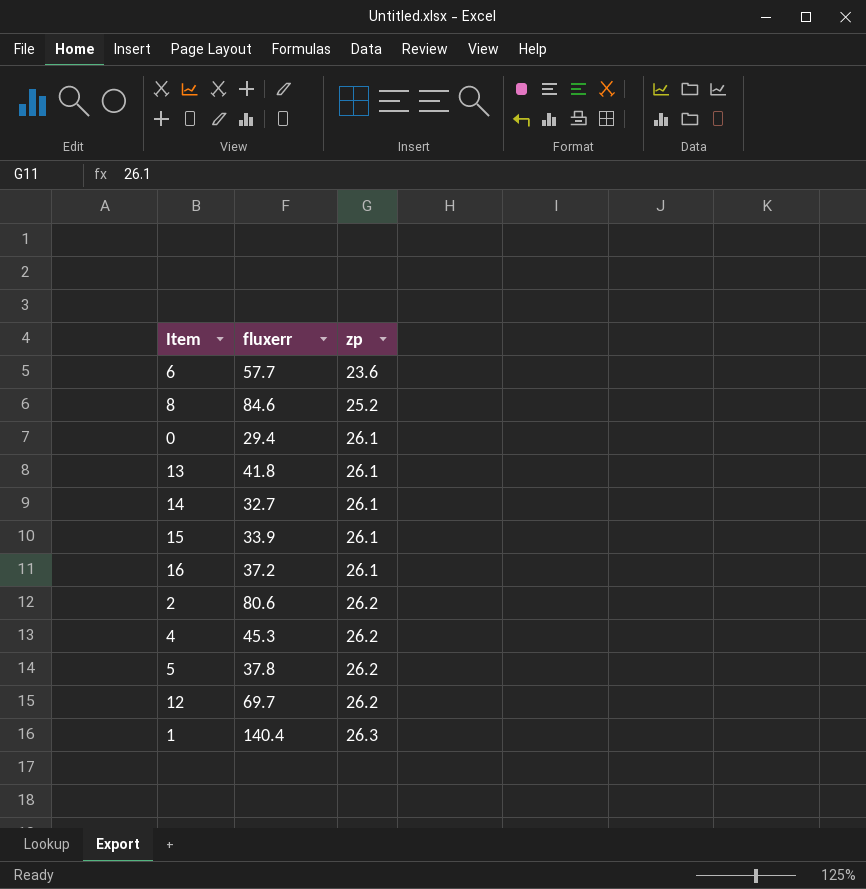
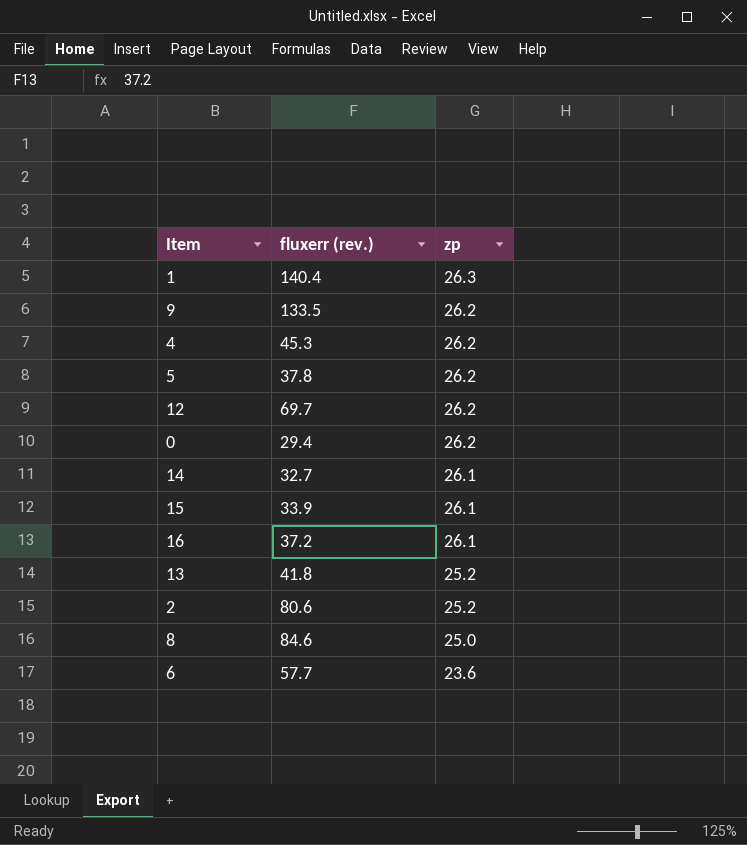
row order: zp ascending -> zp descending
column name: fluxerr -> fluxerr (rev.)
row 9: none -> 133.5 | 26.2
0 | zp: 26.1 -> 26.2
13 | zp: 26.1 -> 25.2
2 | zp: 26.2 -> 25.2
8 | zp: 25.2 -> 25.0

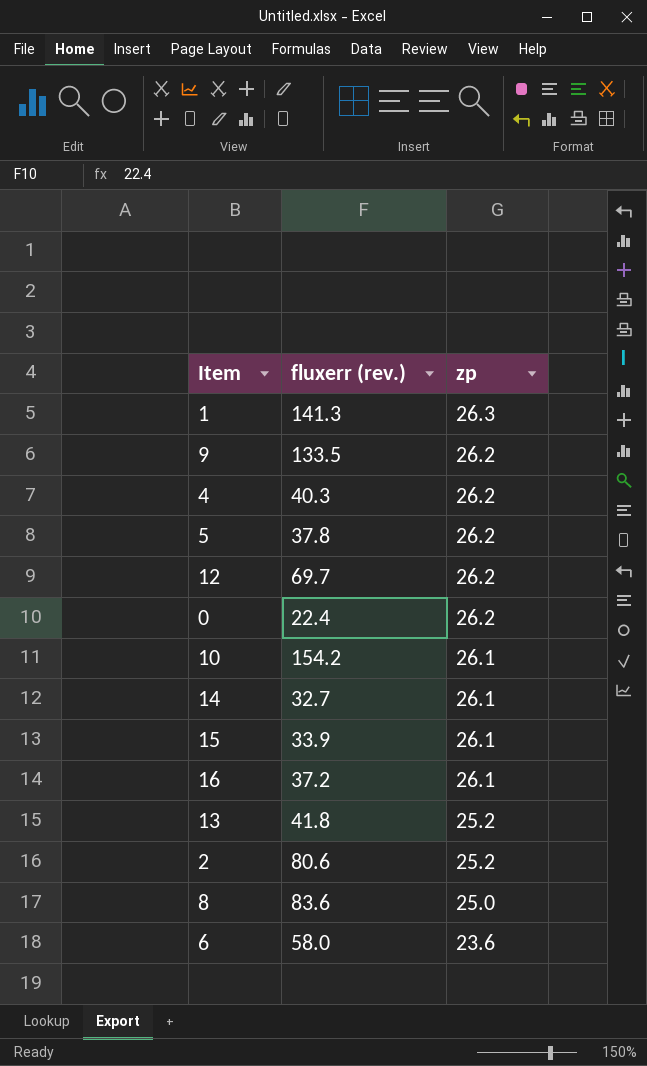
1 | fluxerr (rev.): 140.4 -> 141.3
4 | fluxerr (rev.): 45.3 -> 40.3
0 | fluxerr (rev.): 29.4 -> 22.4
row 10: none -> 154.2 | 26.1
8 | fluxerr (rev.): 84.6 -> 83.6
6 | fluxerr (rev.): 57.7 -> 58.0

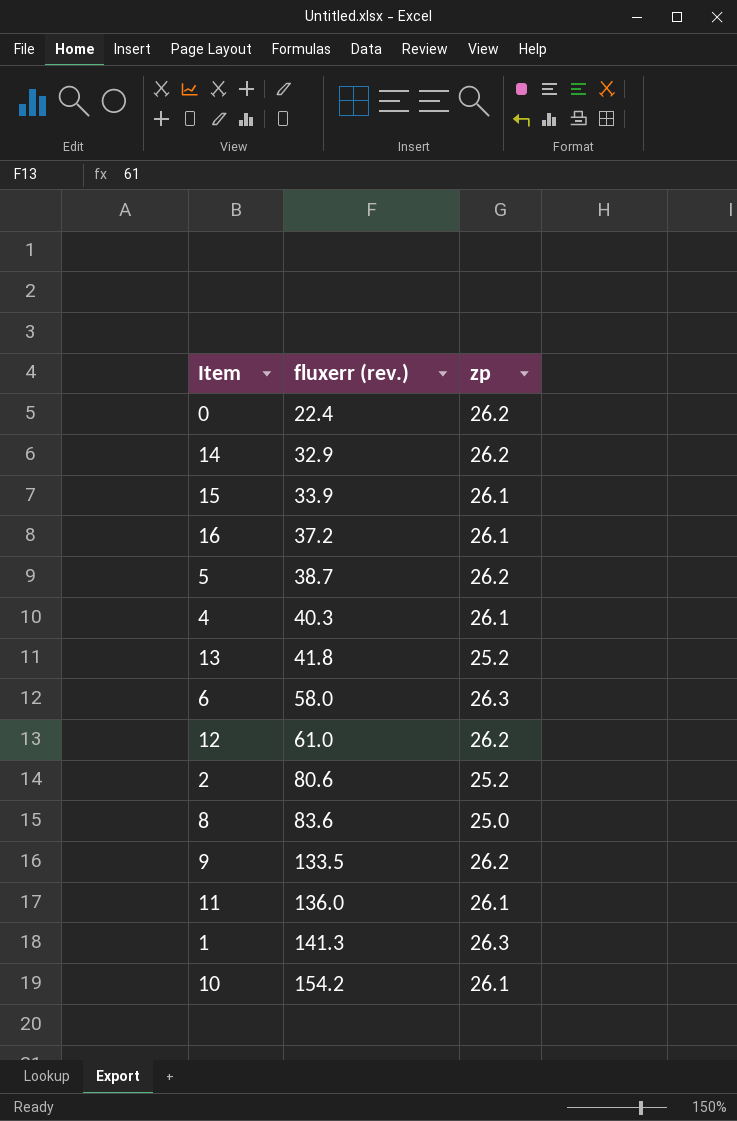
row order: zp descending -> fluxerr (rev.) ascending
14 | fluxerr (rev.): 32.7 -> 32.9
14 | zp: 26.1 -> 26.2
5 | fluxerr (rev.): 37.8 -> 38.7
4 | zp: 26.2 -> 26.1
6 | zp: 23.6 -> 26.3
12 | fluxerr (rev.): 69.7 -> 61.0
row 11: none -> 136.0 | 26.1

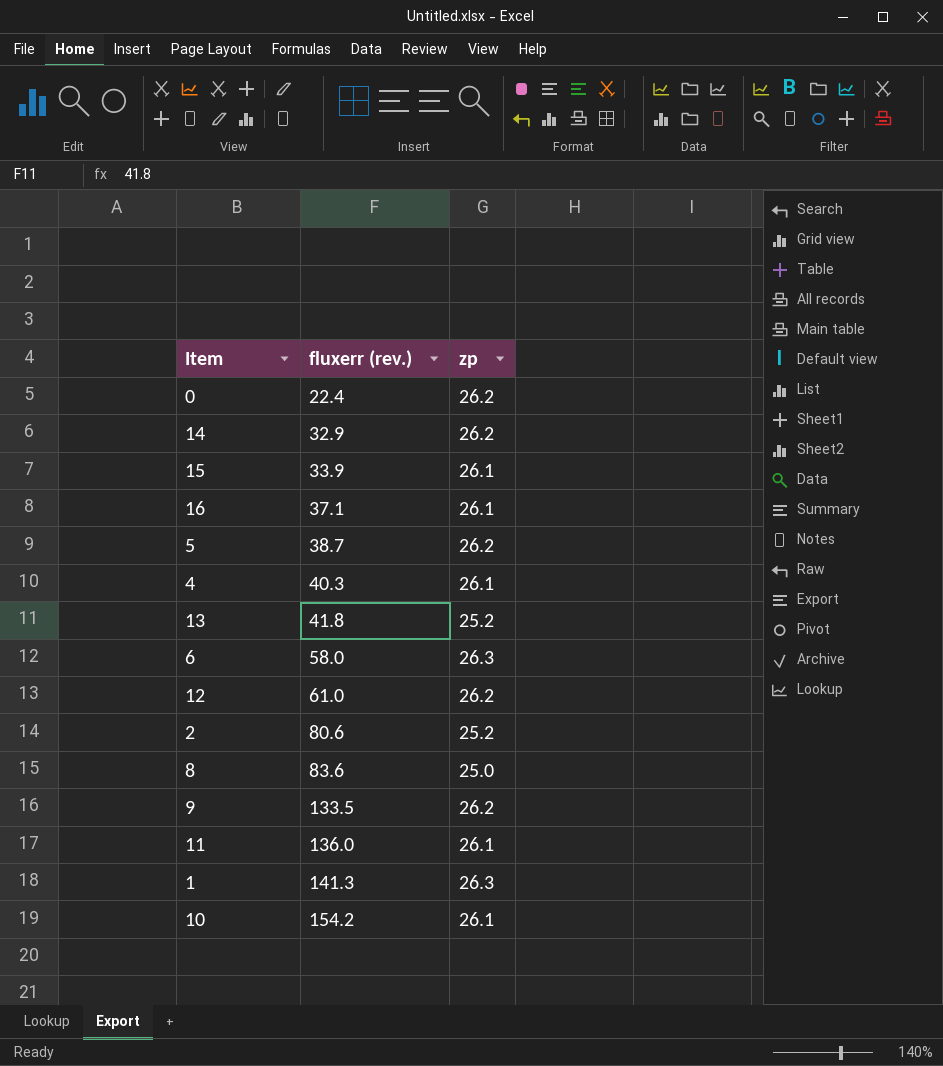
16 | fluxerr (rev.): 37.2 -> 37.1

